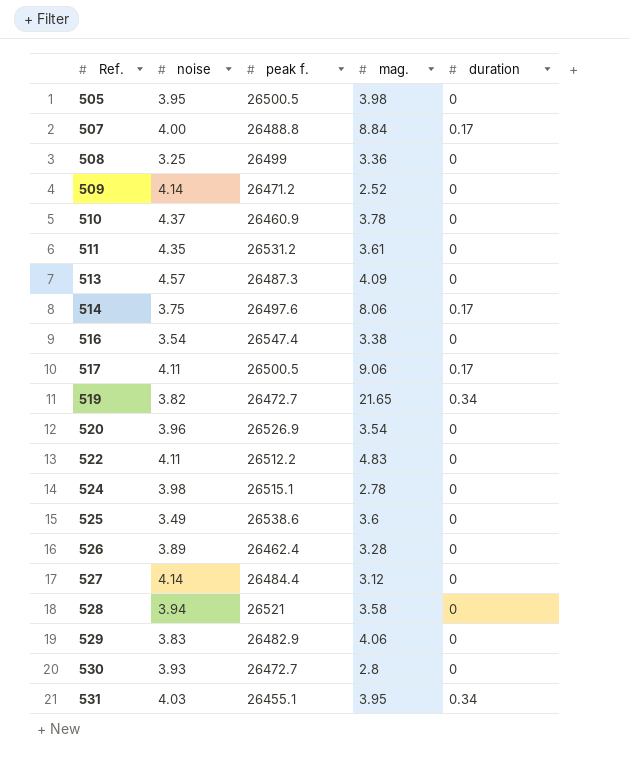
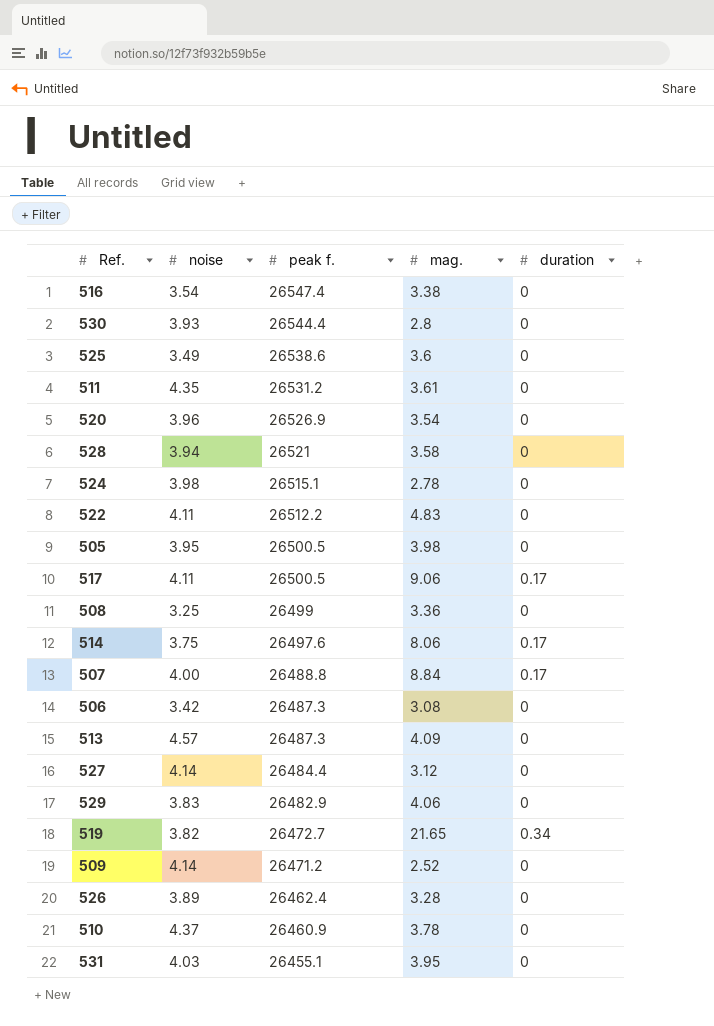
row order: Ref. ascending -> peak f. descending
530 | peak f.: 26472.7 -> 26544.4
row 506: none -> 3.42 | 26487.3 | 3.08 | 0
531 | duration: 0.34 -> 0

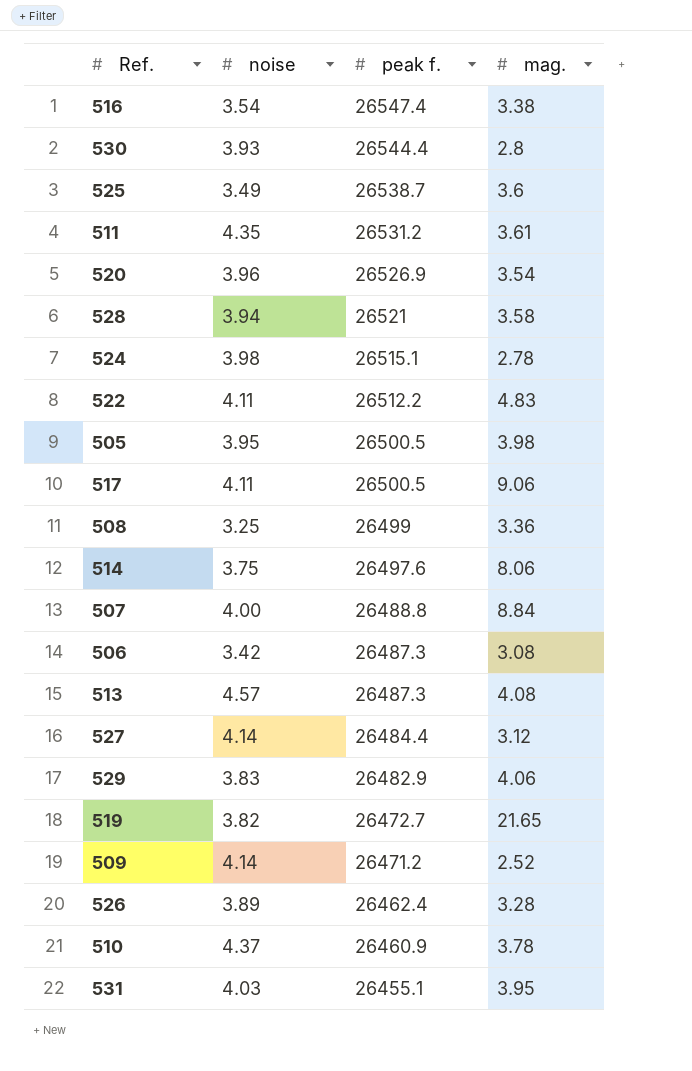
column duration | position: 5 -> none
525 | peak f.: 26538.6 -> 26538.7
513 | mag.: 4.09 -> 4.08

